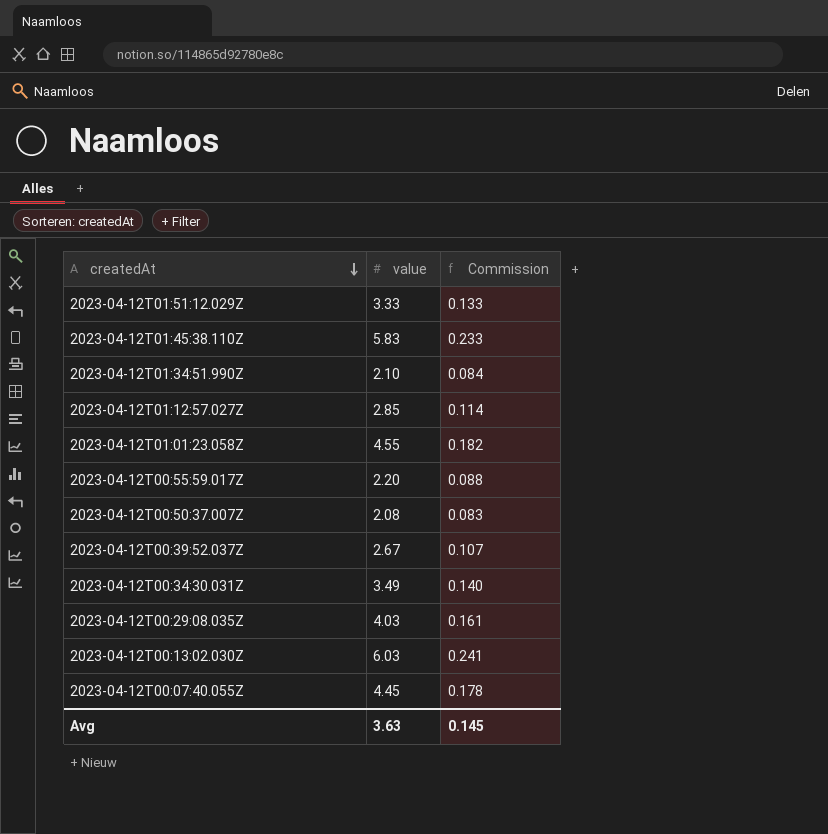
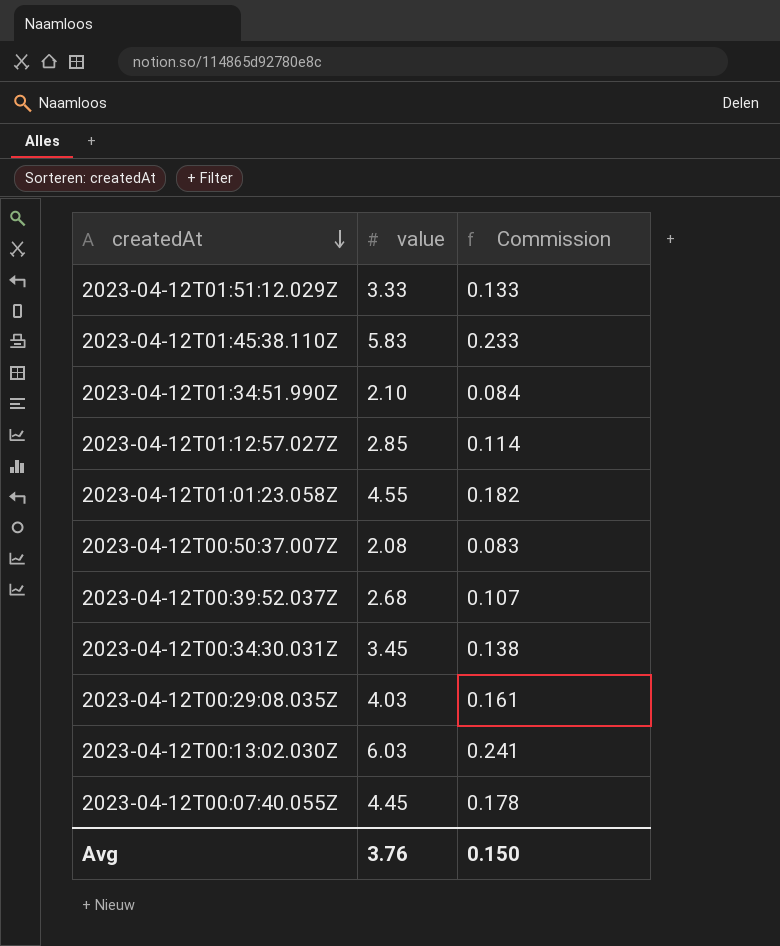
row 2023-04-12T00:55:59.017Z: 2.20 | 0.088 -> none
2023-04-12T00:39:52.037Z | value: 2.67 -> 2.68
2023-04-12T00:34:30.031Z | value: 3.49 -> 3.45
2023-04-12T00:34:30.031Z | Commission: 0.140 -> 0.138
Avg | value: 3.63 -> 3.76
Avg | Commission: 0.145 -> 0.150

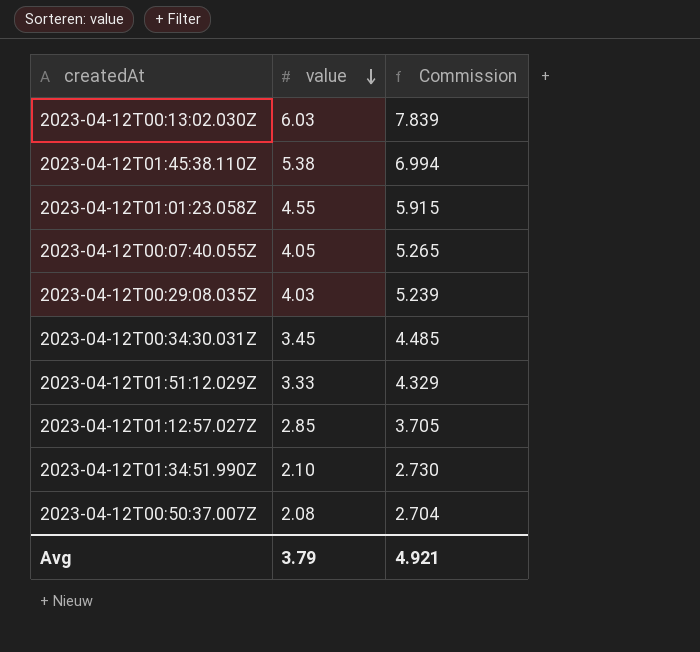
row order: createdAt descending -> value descending
column Commission | formula: [value] * 0.04 -> [value] * 1.3
row 2023-04-12T00:39:52.037Z: 2.68 | 0.107 -> none
2023-04-12T01:45:38.110Z | value: 5.83 -> 5.38
2023-04-12T00:07:40.055Z | value: 4.45 -> 4.05
Avg | value: 3.76 -> 3.79
Avg | Commission: 0.150 -> 4.921

